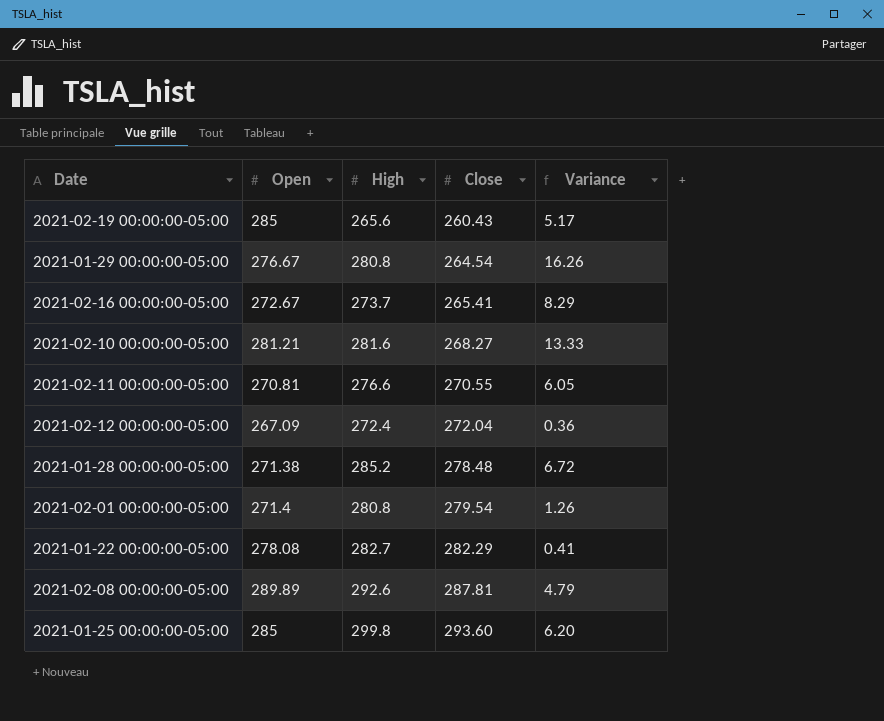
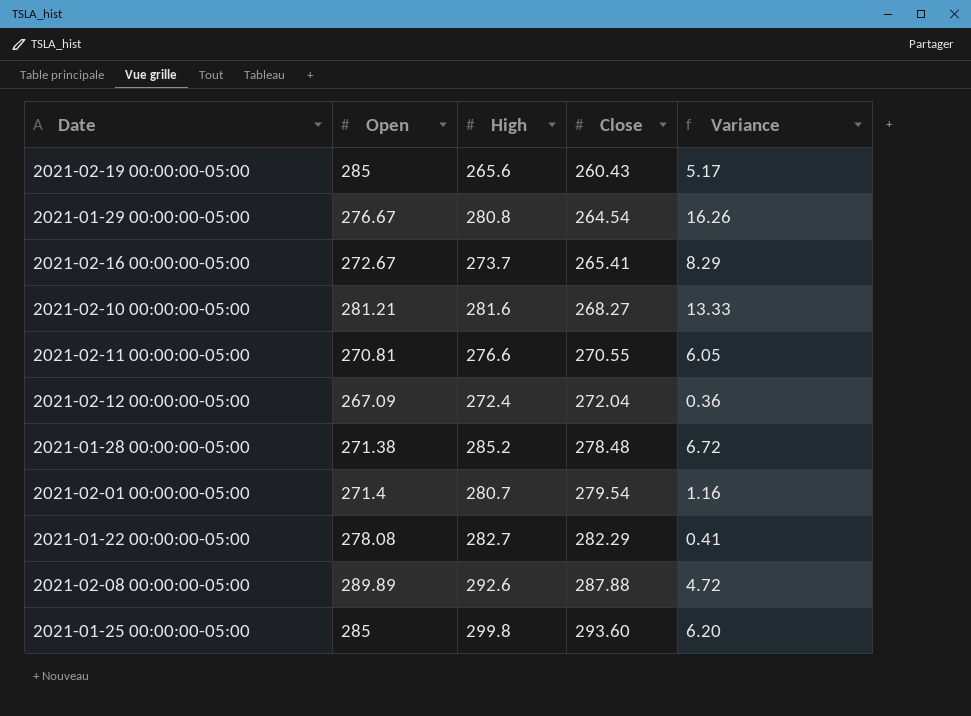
2021-02-01 00:00:00-05:00 | High: 280.8 -> 280.7
2021-02-01 00:00:00-05:00 | Variance: 1.26 -> 1.16
2021-02-08 00:00:00-05:00 | Close: 287.81 -> 287.88
2021-02-08 00:00:00-05:00 | Variance: 4.79 -> 4.72

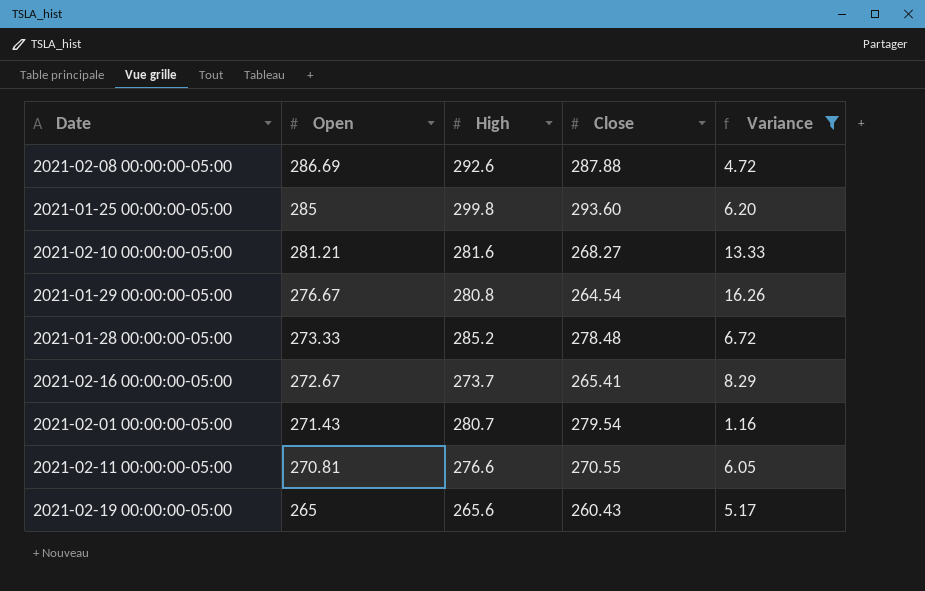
filter: none -> Variance >= 1.16
row order: Close ascending -> Open descending
2021-02-08 00:00:00-05:00 | Open: 289.89 -> 286.69
2021-01-28 00:00:00-05:00 | Open: 271.38 -> 273.33
2021-02-01 00:00:00-05:00 | Open: 271.4 -> 271.43
2021-02-19 00:00:00-05:00 | Open: 285 -> 265

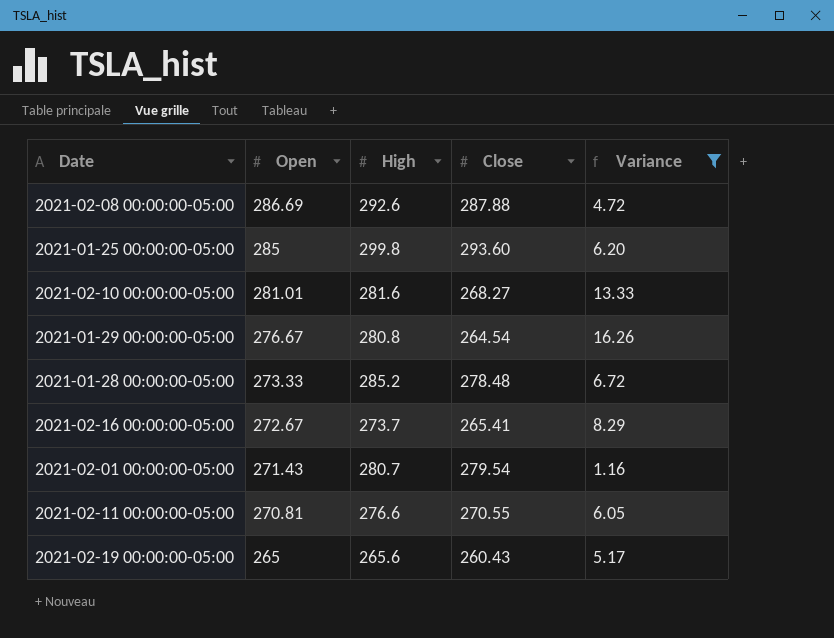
2021-02-10 00:00:00-05:00 | Open: 281.21 -> 281.01

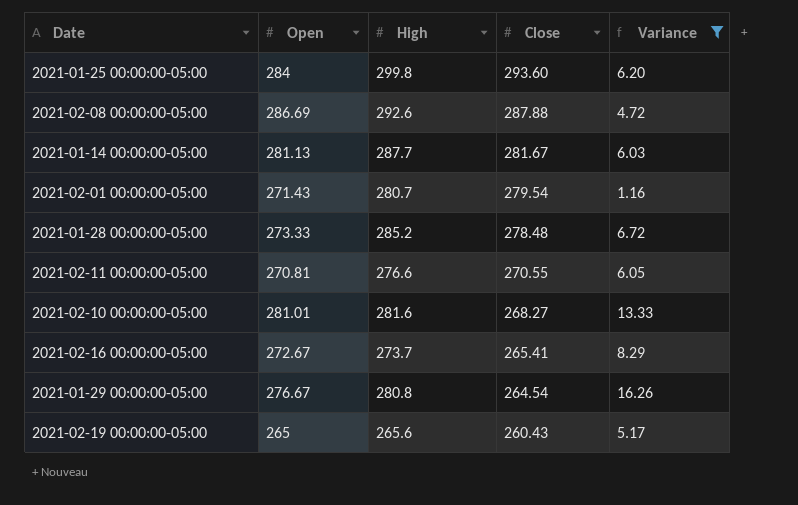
row order: Open descending -> Close descending
2021-01-25 00:00:00-05:00 | Open: 285 -> 284
row 2021-01-14 00:00:00-05:00: none -> 281.13 | 287.7 | 281.67 | 6.03

